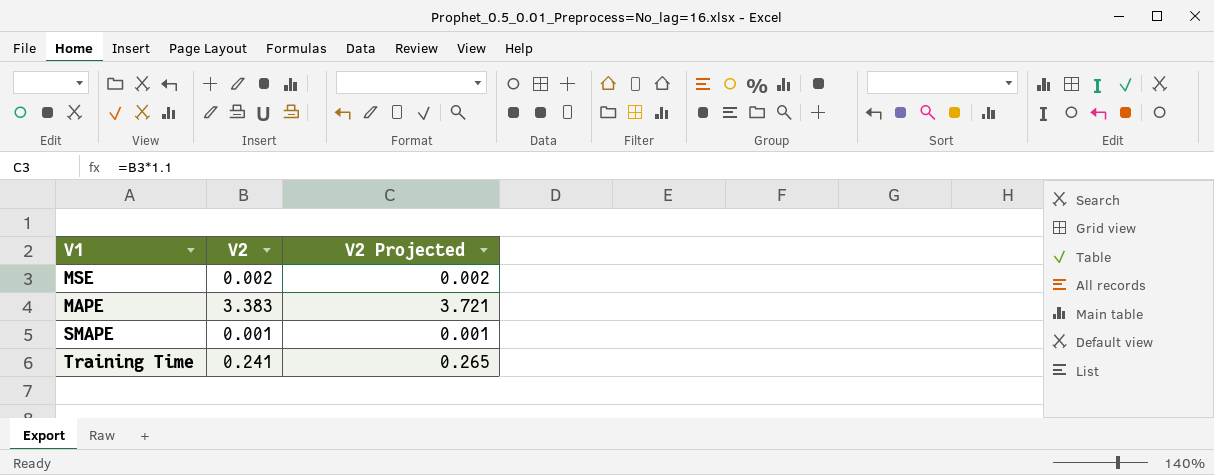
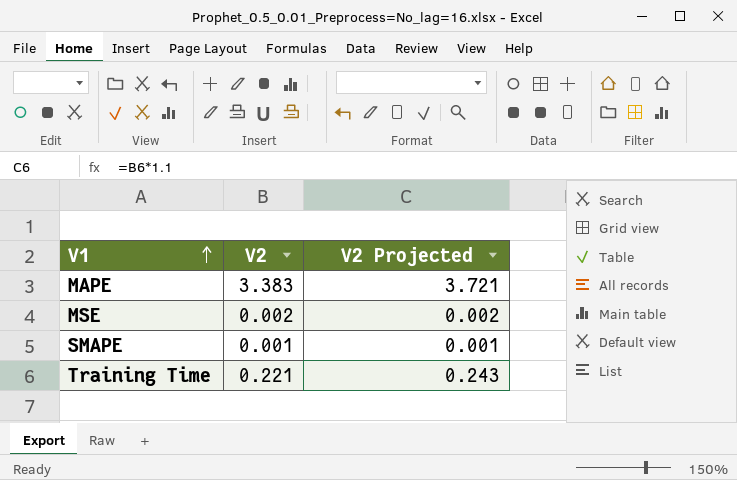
row order: none -> V1 ascending
Training Time | V2: 0.241 -> 0.221
Training Time | V2 Projected: 0.265 -> 0.243

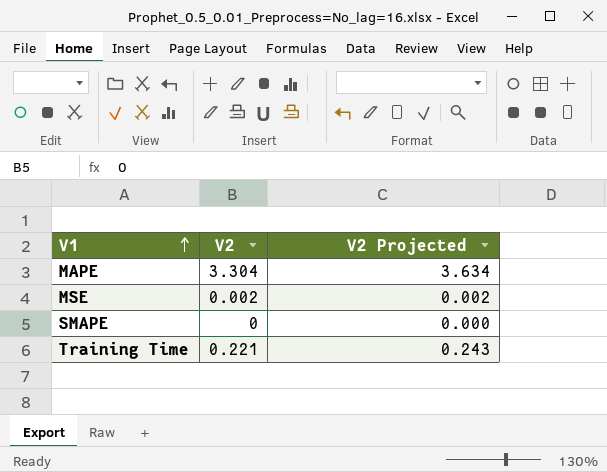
MAPE | V2: 3.383 -> 3.304
MAPE | V2 Projected: 3.721 -> 3.634
SMAPE | V2: 0.001 -> 0
SMAPE | V2 Projected: 0.001 -> 0.000

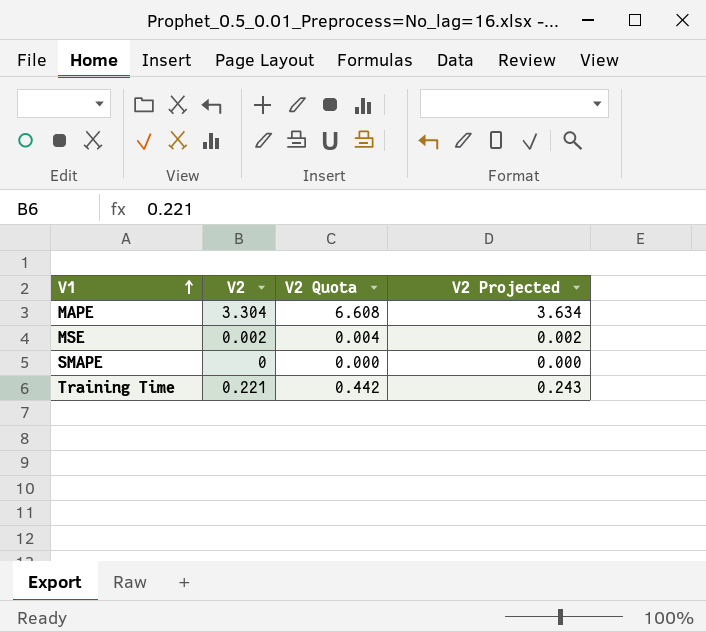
column V2 Quota | formula: none -> [V2] * 2

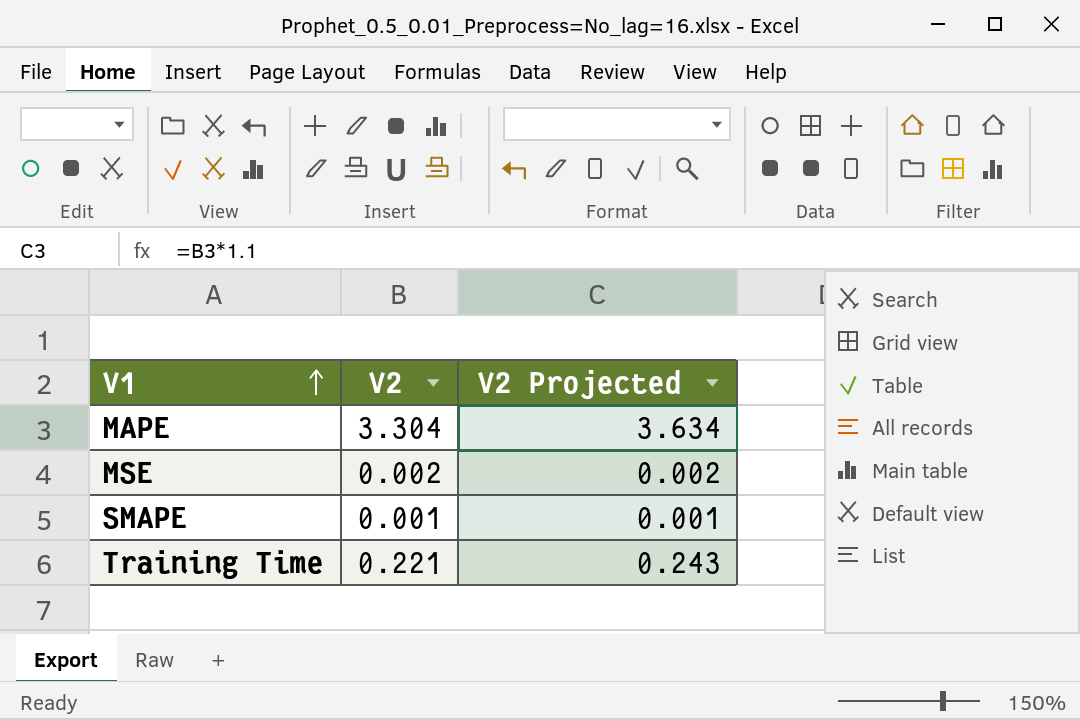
column V2 Quota | formula: [V2] * 2 -> none
SMAPE | V2: 0 -> 0.001
SMAPE | V2 Projected: 0.000 -> 0.001

